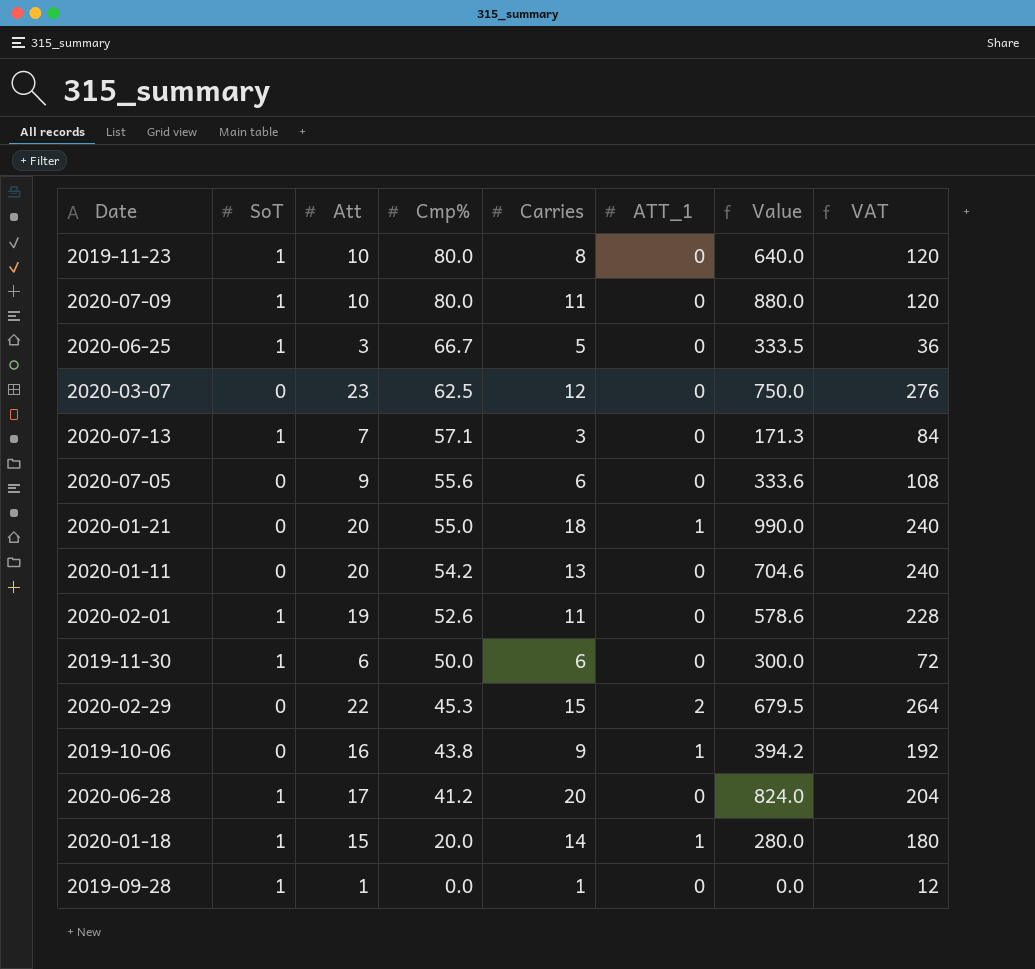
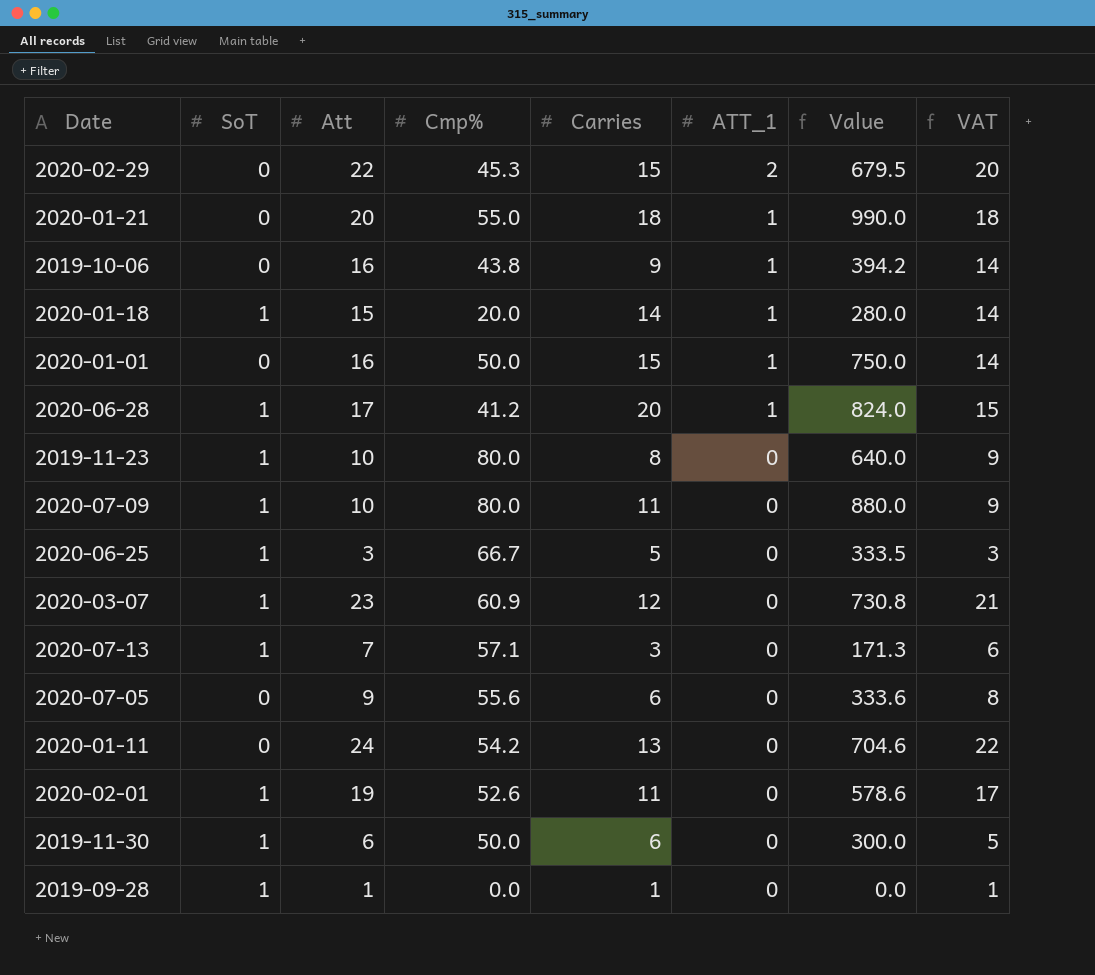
row order: Cmp% descending -> ATT_1 descending
column VAT | formula: [Att] * 12 -> [Att] * 0.9
row 2020-01-01: none -> 0 | 16 | 50.0 | 15 | 1 | 750.0 | 14
2020-06-28 | ATT_1: 0 -> 1
2020-03-07 | SoT: 0 -> 1
2020-03-07 | Cmp%: 62.5 -> 60.9
2020-03-07 | Value: 750.0 -> 730.8
2020-01-11 | Att: 20 -> 24

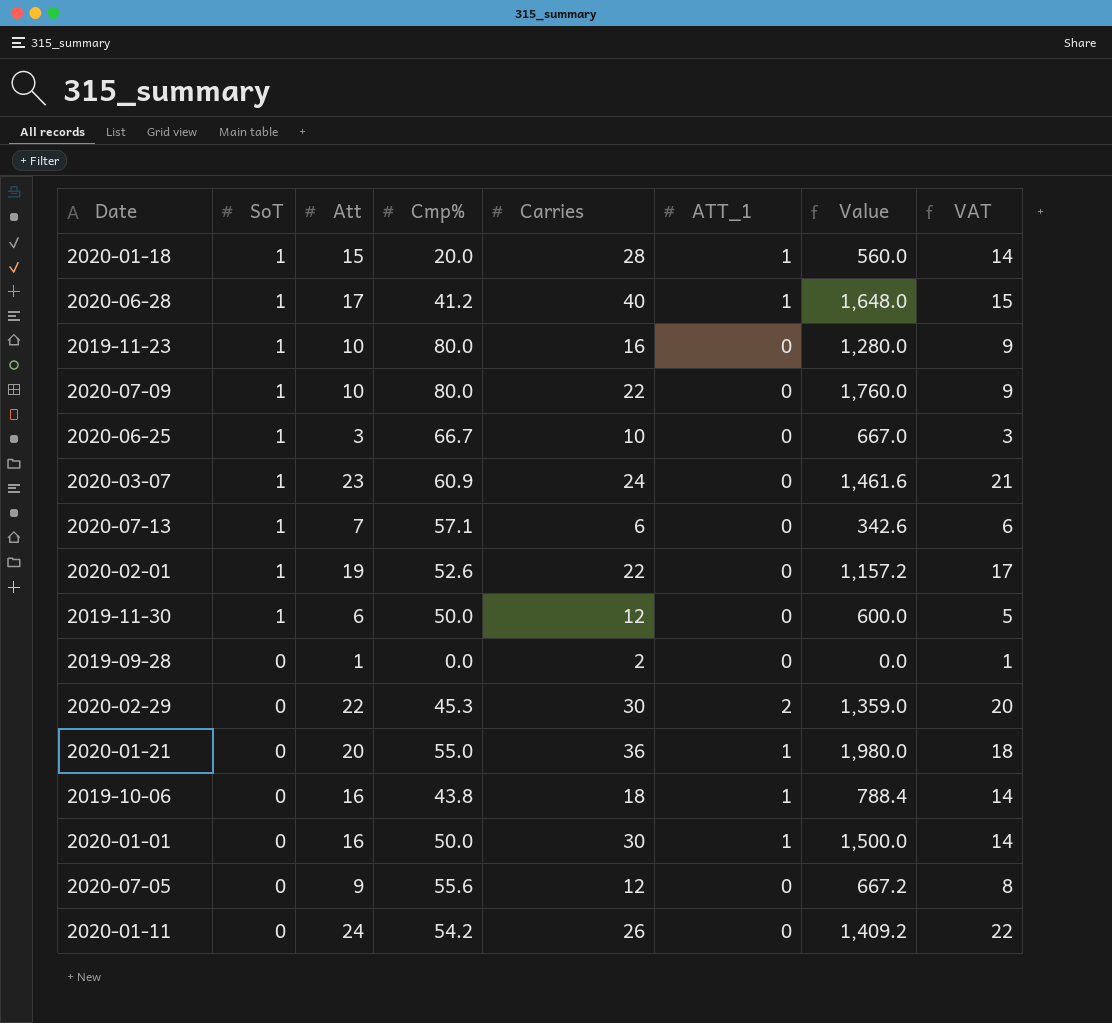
row order: ATT_1 descending -> SoT descending
2020-01-18 | Carries: 14 -> 28
2020-01-18 | Value: 280.0 -> 560.0
2020-06-28 | Carries: 20 -> 40
2020-06-28 | Value: 824.0 -> 1,648.0
2019-11-23 | Carries: 8 -> 16
2019-11-23 | Value: 640.0 -> 1,280.0
2020-07-09 | Carries: 11 -> 22
2020-07-09 | Value: 880.0 -> 1,760.0
2020-06-25 | Carries: 5 -> 10
2020-06-25 | Value: 333.5 -> 667.0
2020-03-07 | Carries: 12 -> 24
2020-03-07 | Value: 730.8 -> 1,461.6
2020-07-13 | Carries: 3 -> 6
2020-07-13 | Value: 171.3 -> 342.6
2020-02-01 | Carries: 11 -> 22
2020-02-01 | Value: 578.6 -> 1,157.2
2019-11-30 | Carries: 6 -> 12
2019-11-30 | Value: 300.0 -> 600.0
2019-09-28 | SoT: 1 -> 0
2019-09-28 | Carries: 1 -> 2
2020-02-29 | Carries: 15 -> 30
2020-02-29 | Value: 679.5 -> 1,359.0
2020-01-21 | Carries: 18 -> 36
2020-01-21 | Value: 990.0 -> 1,980.0
2019-10-06 | Carries: 9 -> 18
2019-10-06 | Value: 394.2 -> 788.4
2020-01-01 | Carries: 15 -> 30
2020-01-01 | Value: 750.0 -> 1,500.0
2020-07-05 | Carries: 6 -> 12
2020-07-05 | Value: 333.6 -> 667.2
2020-01-11 | Carries: 13 -> 26
2020-01-11 | Value: 704.6 -> 1,409.2

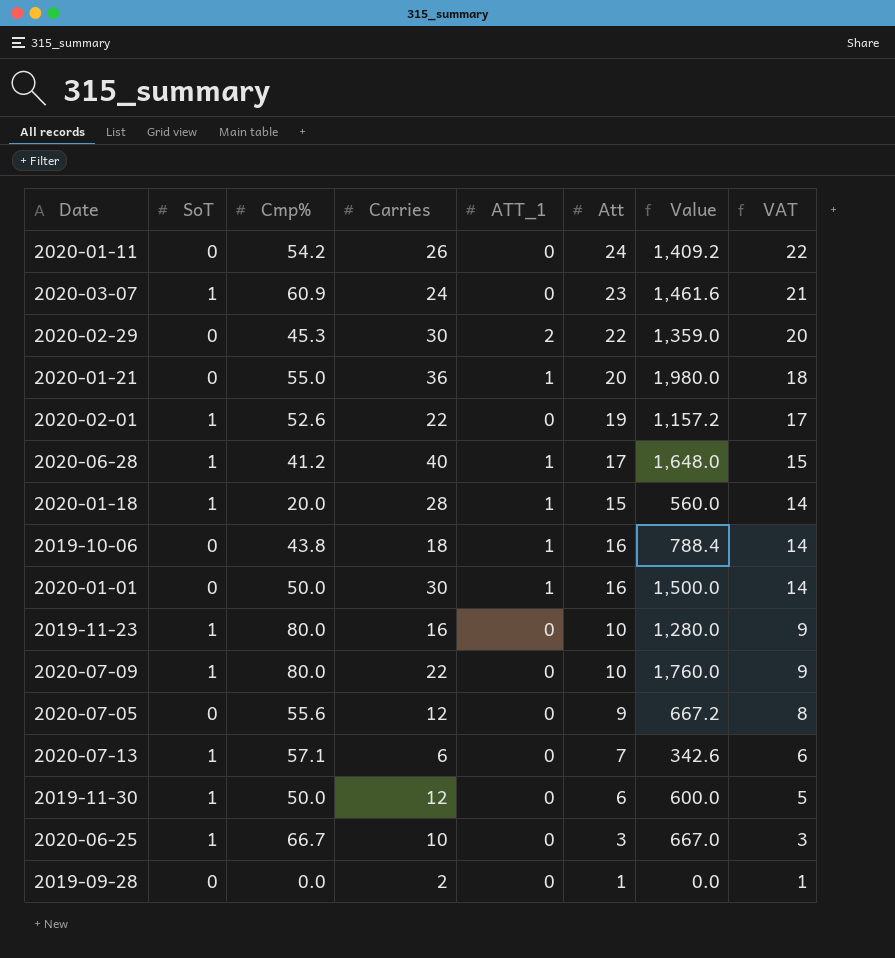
row order: SoT descending -> VAT descending
column Att | position: 3 -> 6

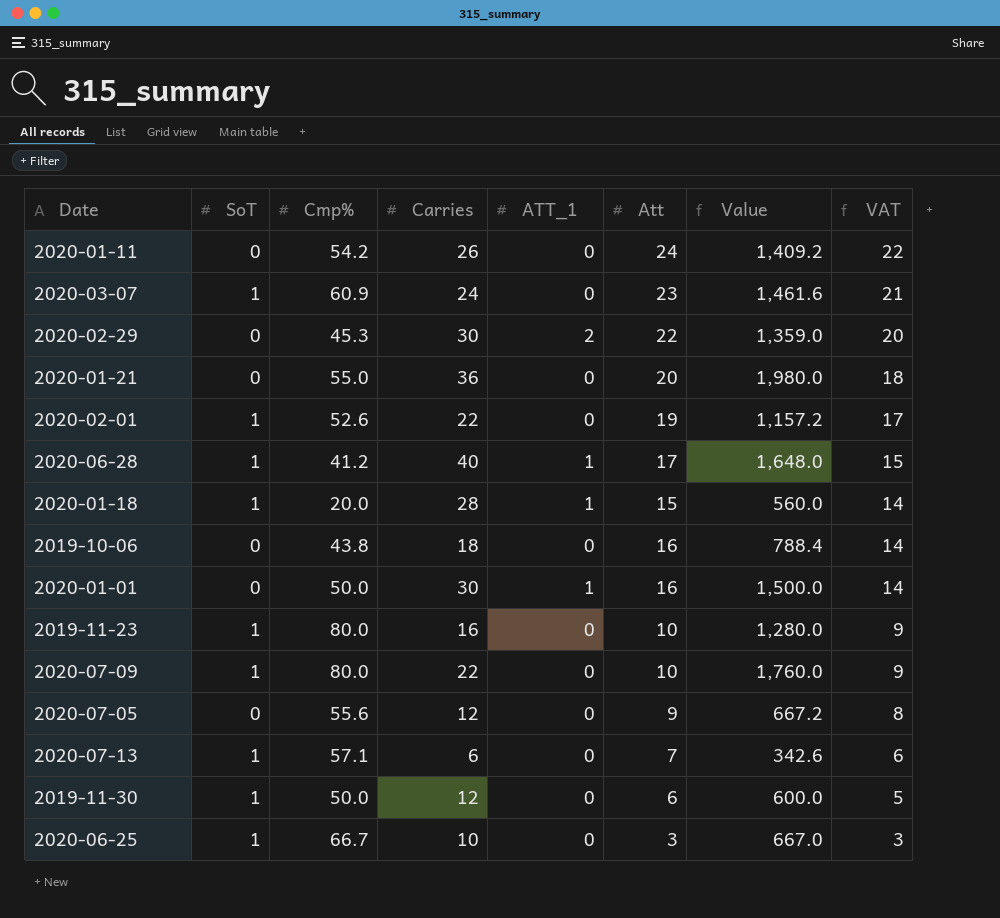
row 2019-09-28: 0 | 0.0 | 2 | 0 | 1 | 0.0 | 1 -> none
2020-01-21 | ATT_1: 1 -> 0
2019-10-06 | ATT_1: 1 -> 0

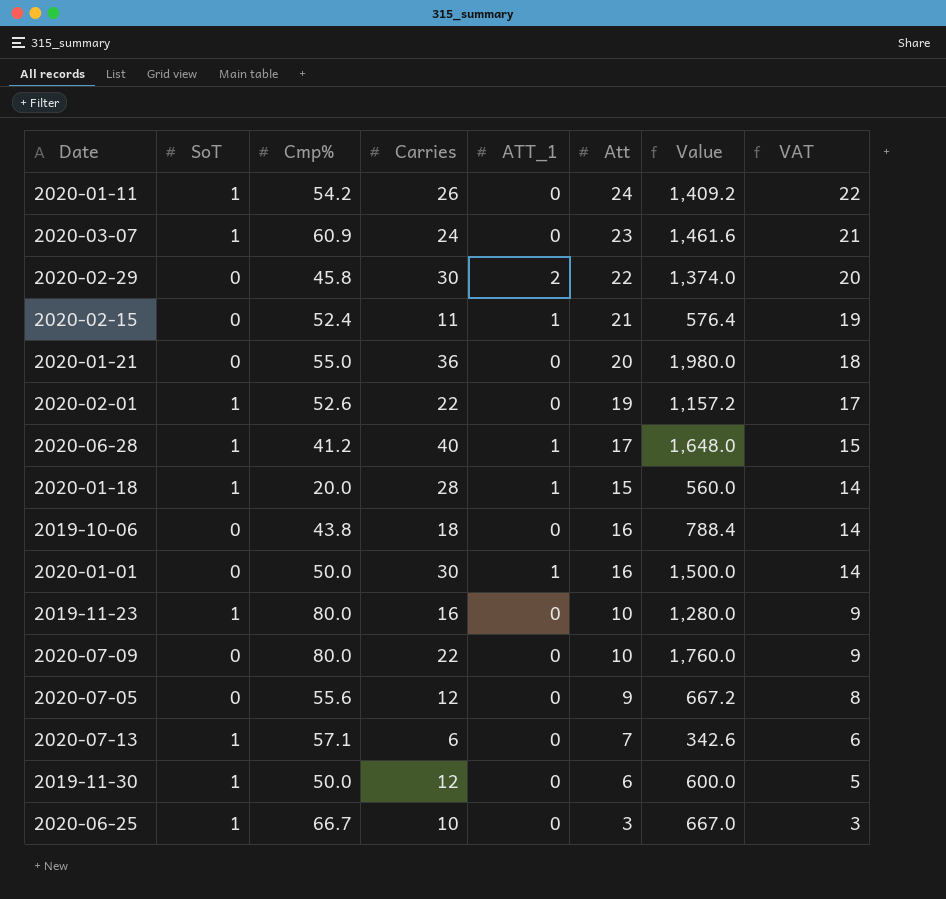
2020-01-11 | SoT: 0 -> 1
2020-02-29 | Cmp%: 45.3 -> 45.8
2020-02-29 | Value: 1,359.0 -> 1,374.0
row 2020-02-15: none -> 0 | 52.4 | 11 | 1 | 21 | 576.4 | 19
2020-07-09 | SoT: 1 -> 0

